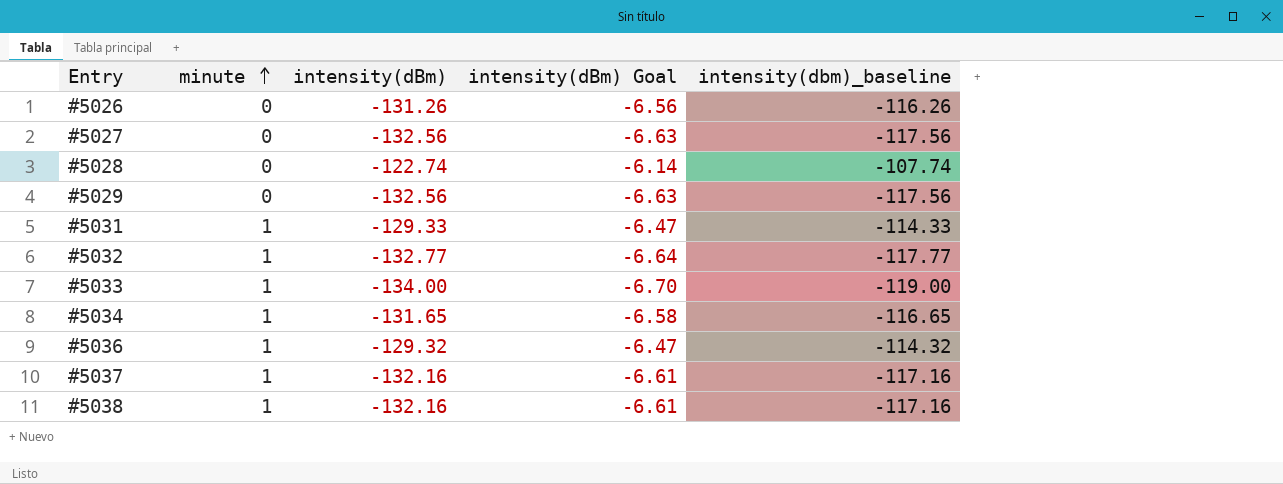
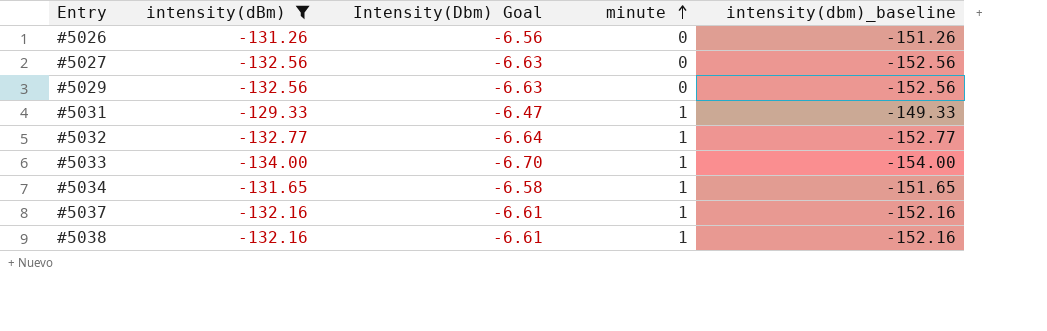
filter: none -> intensity(dBm) <= -129.33
column name: intensity(dBm) Goal -> Intensity(Dbm) Goal
column minute | position: 2 -> 4
column intensity(dbm)_baseline | formula: [intensity(dBm)] + 15 -> [intensity(dBm)] - 20

